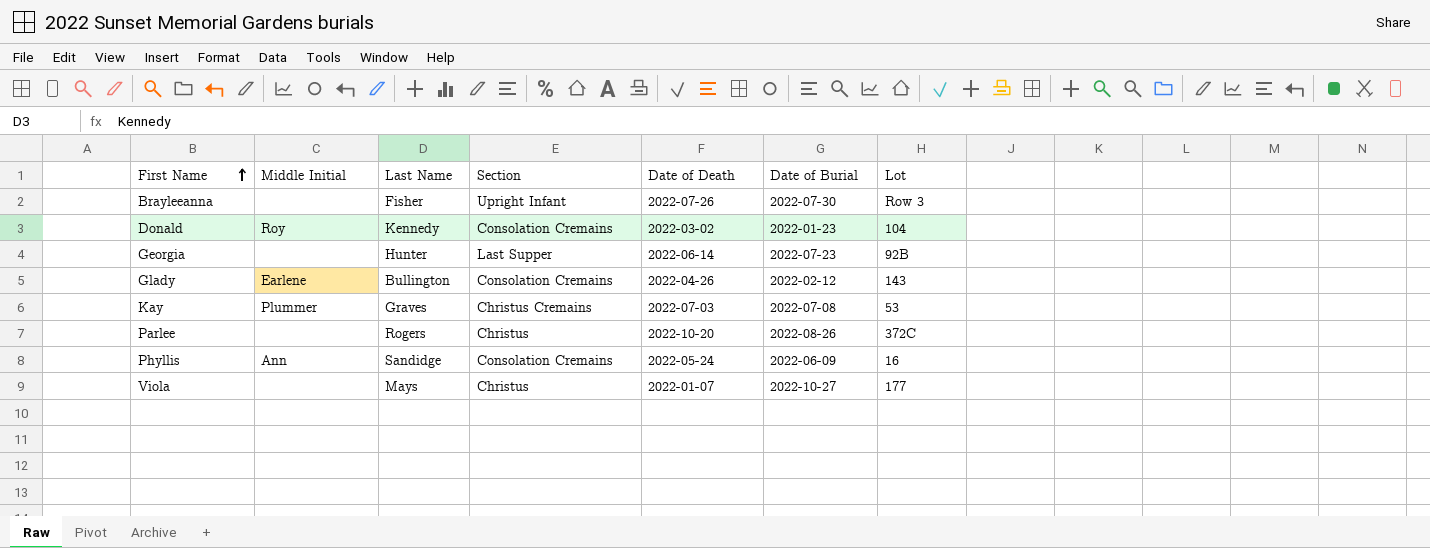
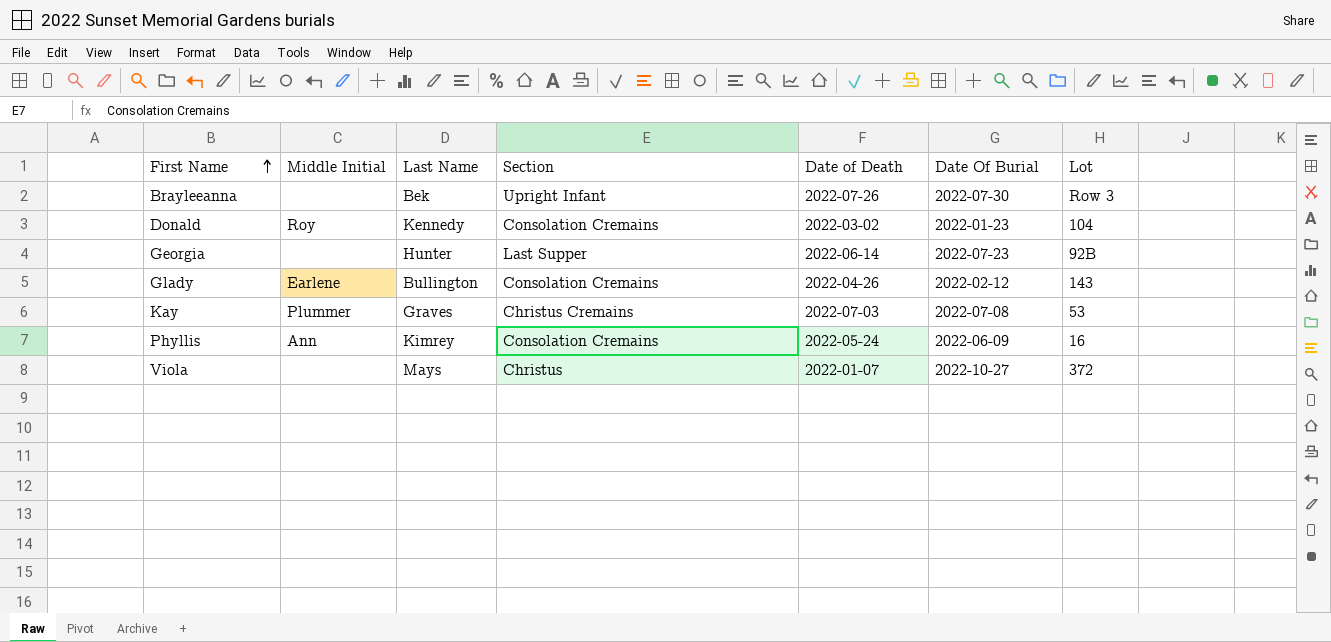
column name: Date of Burial -> Date Of Burial
row Parlee: none | Rogers | Christus | 2022-10-20 | 2022-08-26 | 372C -> none
Brayleeanna | Last Name: Fisher -> Bek
Phyllis | Last Name: Sandidge -> Kimrey
Viola | Lot: 177 -> 372

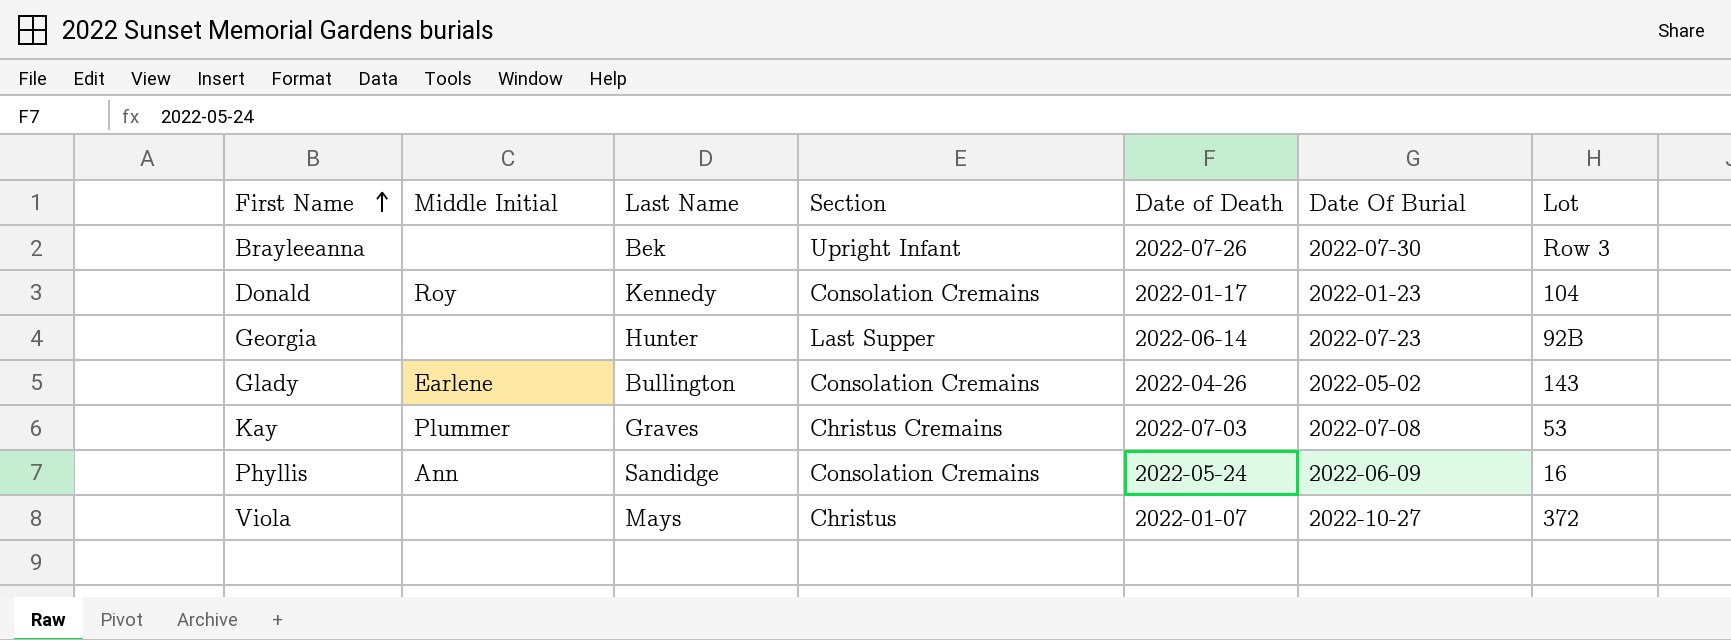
Donald | Date of Death: 2022-03-02 -> 2022-01-17
Glady | Date Of Burial: 2022-02-12 -> 2022-05-02
Phyllis | Last Name: Kimrey -> Sandidge

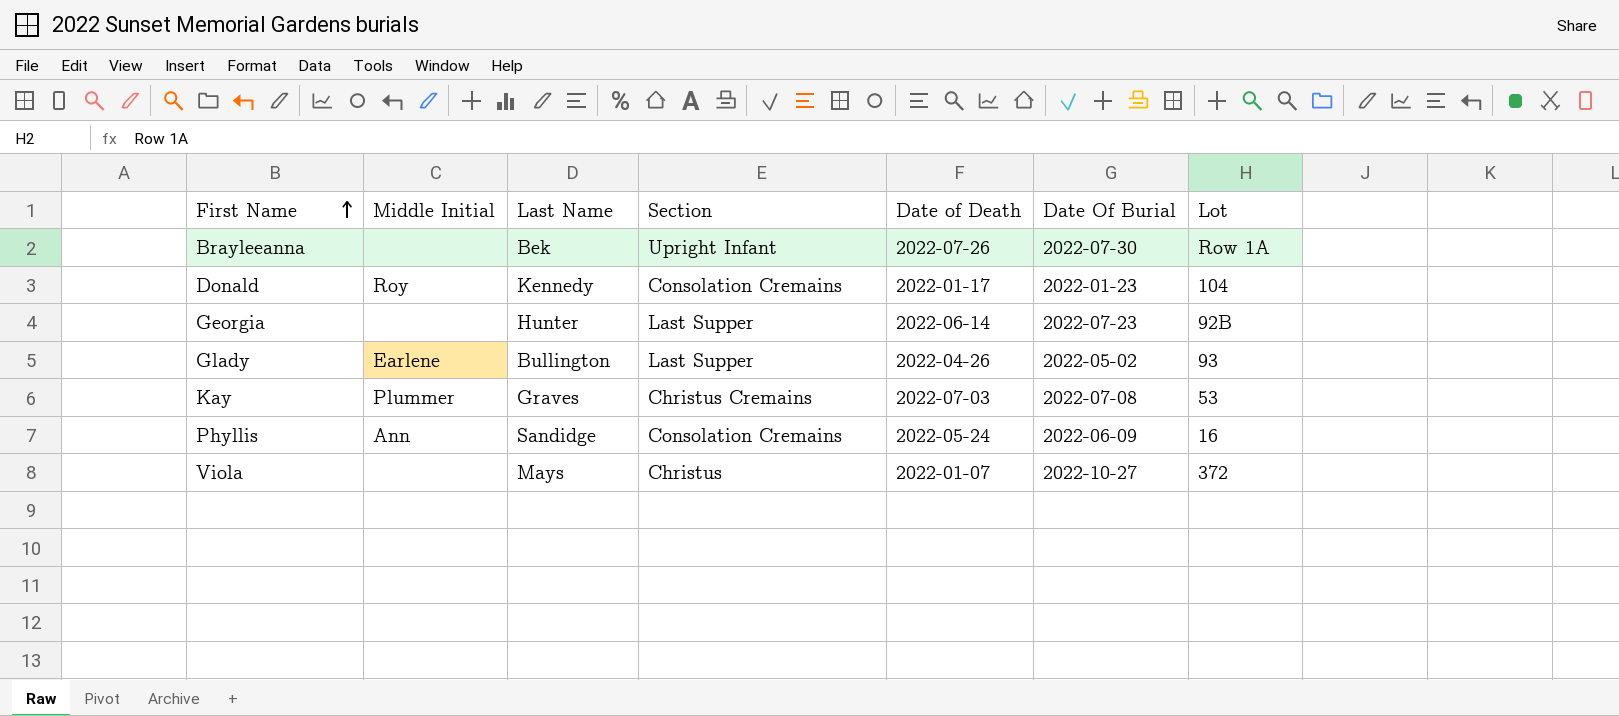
Brayleeanna | Lot: Row 3 -> Row 1A
Glady | Section: Consolation Cremains -> Last Supper
Glady | Lot: 143 -> 93

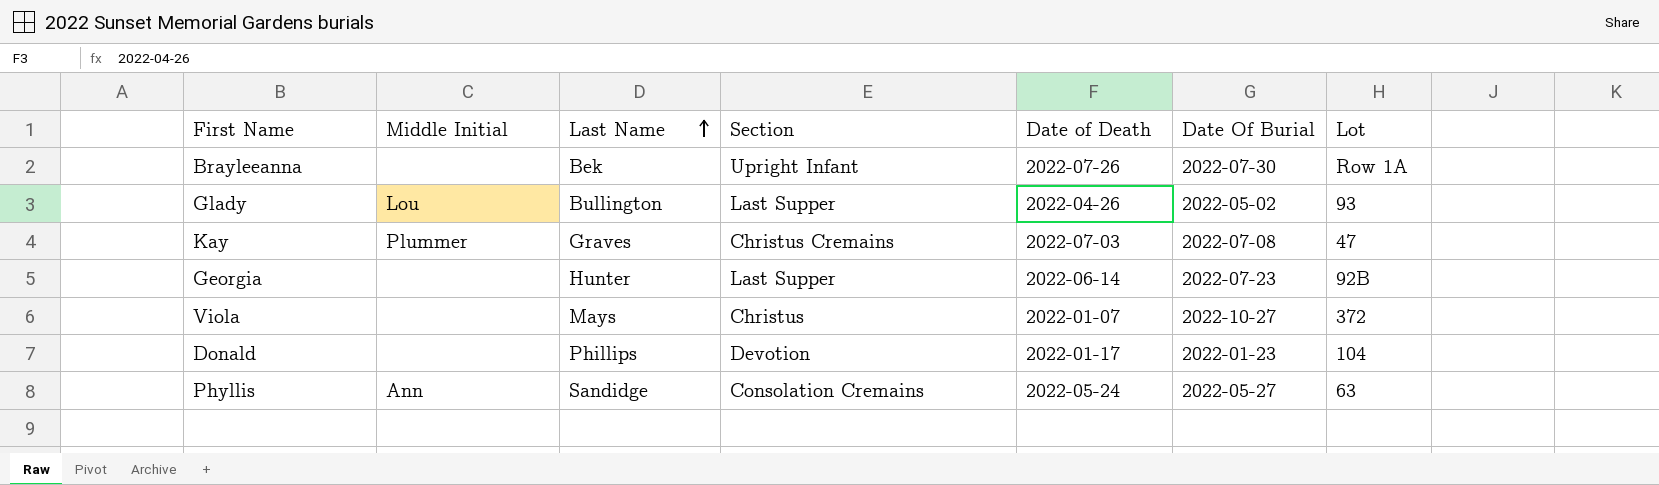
row order: First Name ascending -> Last Name ascending
Glady | Middle Initial: Earlene -> Lou
Kay | Lot: 53 -> 47
Donald | Middle Initial: Roy -> none
Donald | Last Name: Kennedy -> Phillips
Donald | Section: Consolation Cremains -> Devotion
Phyllis | Date Of Burial: 2022-06-09 -> 2022-05-27
Phyllis | Lot: 16 -> 63

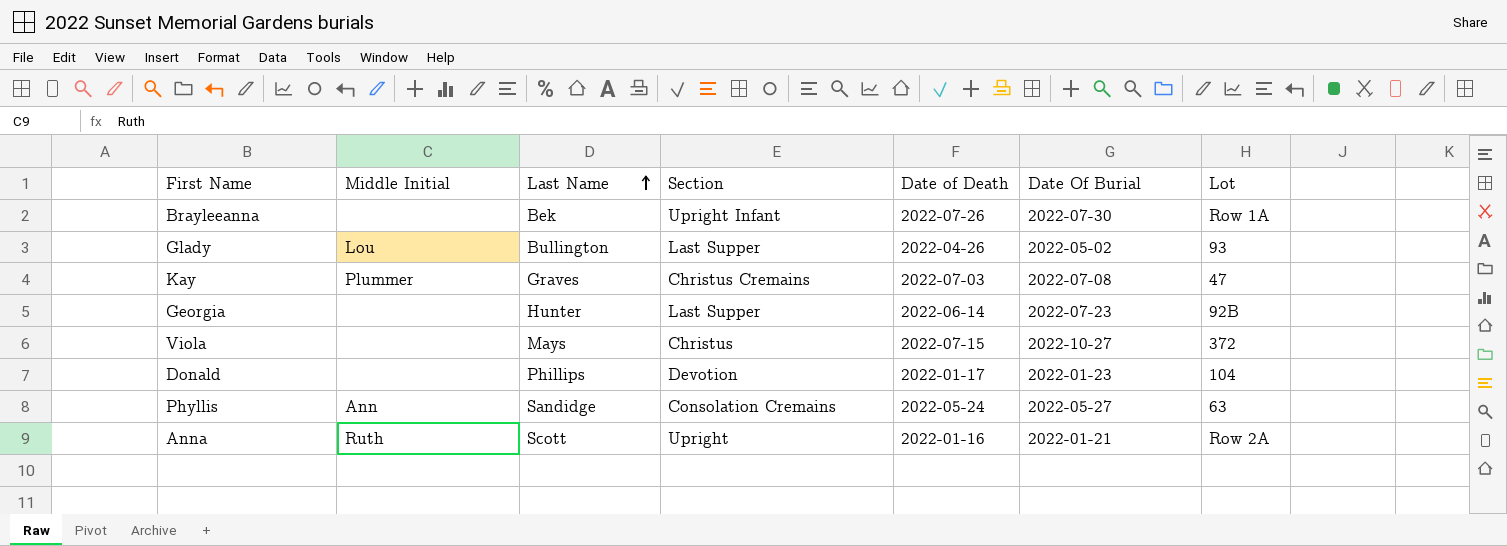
Viola | Date of Death: 2022-01-07 -> 2022-07-15
row Anna: none -> Ruth | Scott | Upright | 2022-01-16 | 2022-01-21 | Row 2A

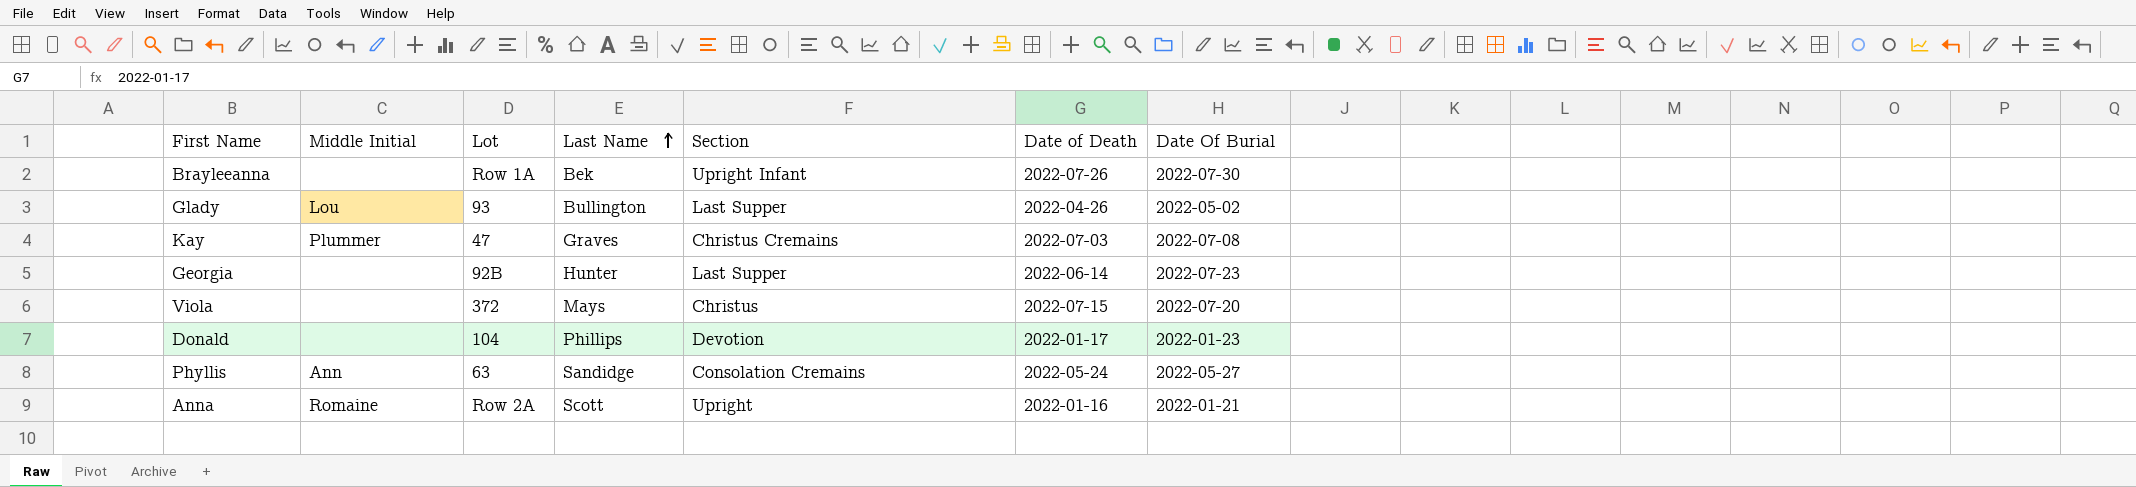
column Lot | position: 7 -> 3
Viola | Date Of Burial: 2022-10-27 -> 2022-07-20
Anna | Middle Initial: Ruth -> Romaine

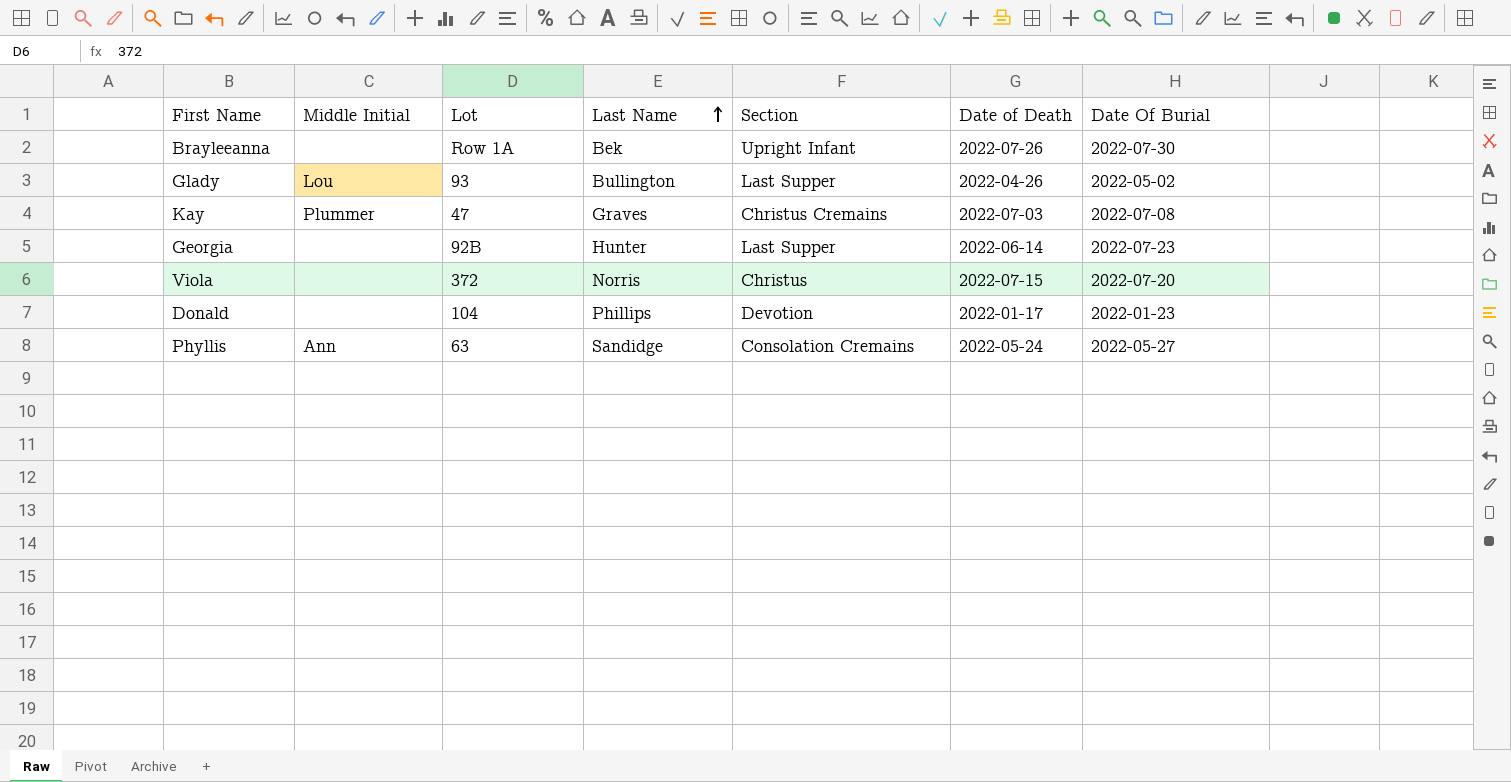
row Anna: Romaine | Row 2A | Scott | Upright | 2022-01-16 | 2022-01-21 -> none
Viola | Last Name: Mays -> Norris

